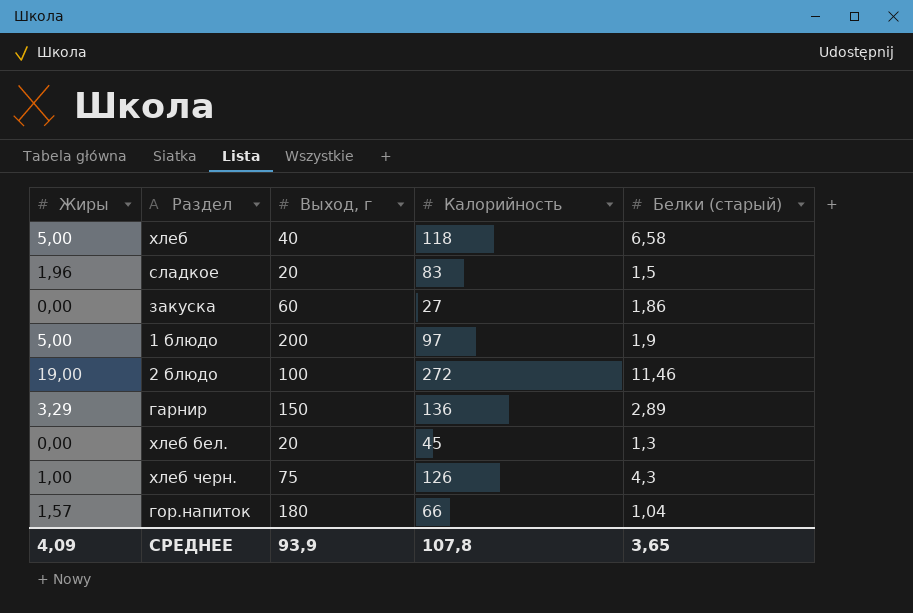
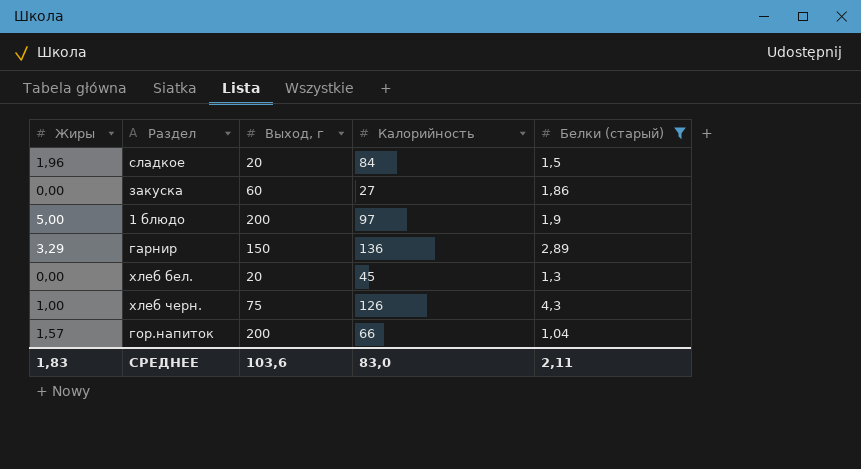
filter: none -> Белки (старый) <= 4,3
сладкое | Калорийность: 83 -> 84
гор.напиток | Выход, г: 180 -> 200
СРЕДНЕЕ | Жиры: 4,09 -> 1,83
СРЕДНЕЕ | Выход, г: 93,9 -> 103,6
СРЕДНЕЕ | Калорийность: 107,8 -> 83,0
СРЕДНЕЕ | Белки (старый): 3,65 -> 2,11

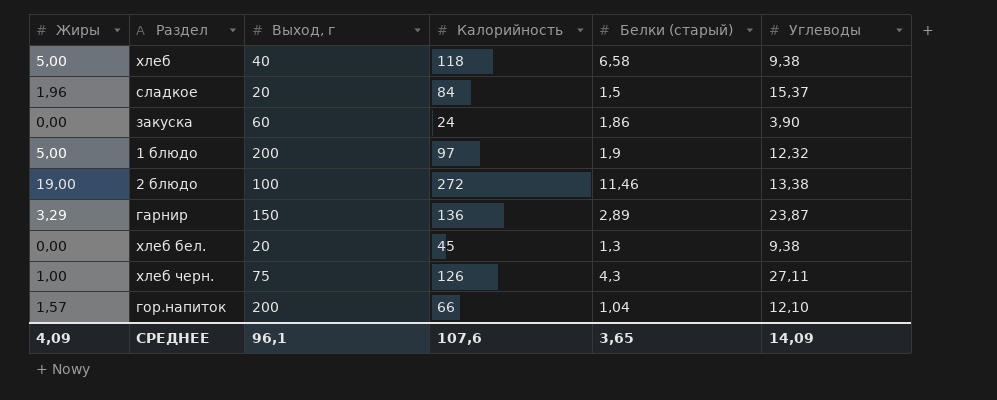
filter: Белки (старый) <= 4,3 -> none
column Углеводы | position: none -> 6
закуска | Калорийность: 27 -> 24
СРЕДНЕЕ | Жиры: 1,83 -> 4,09
СРЕДНЕЕ | Выход, г: 103,6 -> 96,1
СРЕДНЕЕ | Калорийность: 83,0 -> 107,6
СРЕДНЕЕ | Белки (старый): 2,11 -> 3,65

